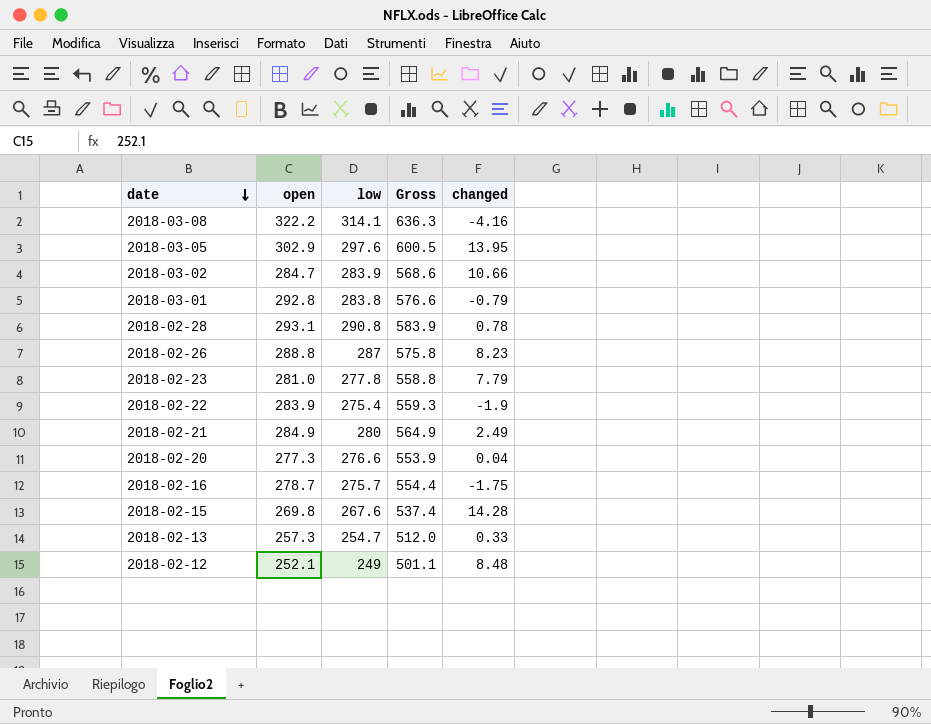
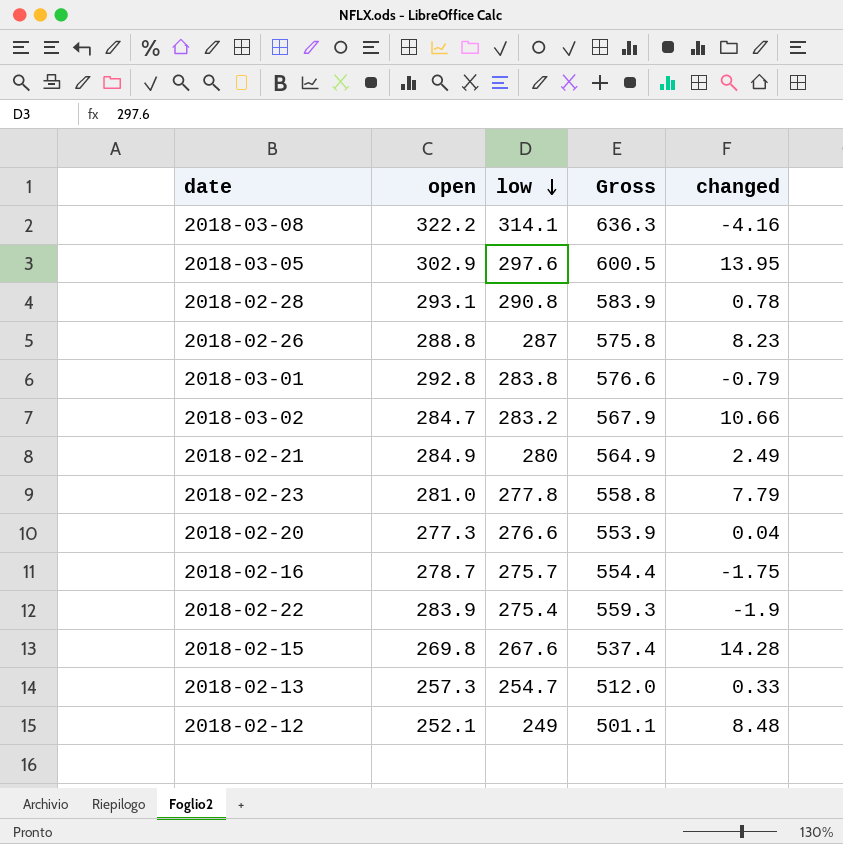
row order: date descending -> low descending
2018-03-02 | low: 283.9 -> 283.2
2018-03-02 | Gross: 568.6 -> 567.9

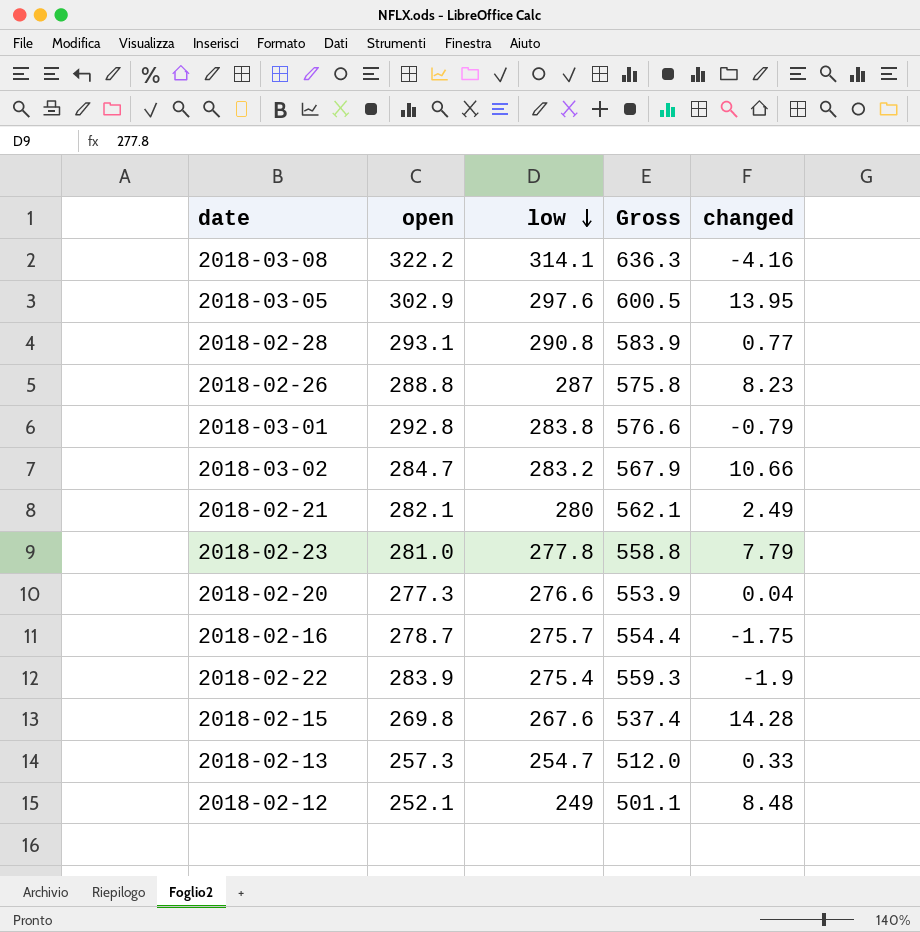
2018-02-28 | changed: 0.78 -> 0.77
2018-02-21 | open: 284.9 -> 282.1
2018-02-21 | Gross: 564.9 -> 562.1

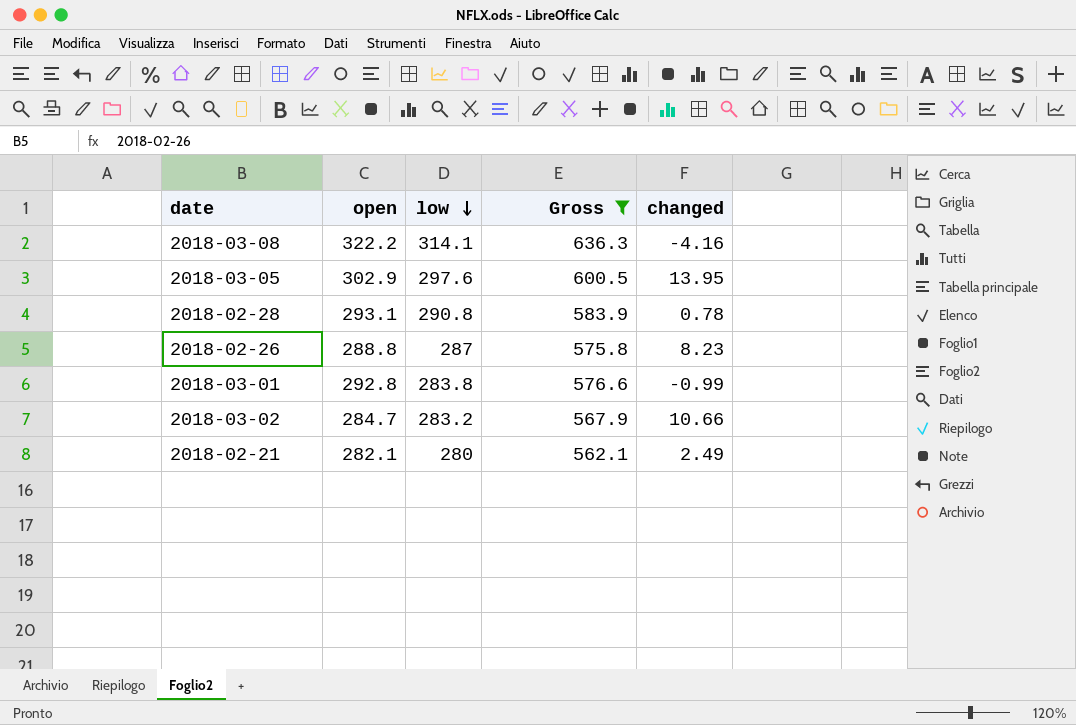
filter: none -> Gross >= 562.1
2018-02-28 | changed: 0.77 -> 0.78
2018-03-01 | changed: -0.79 -> -0.99

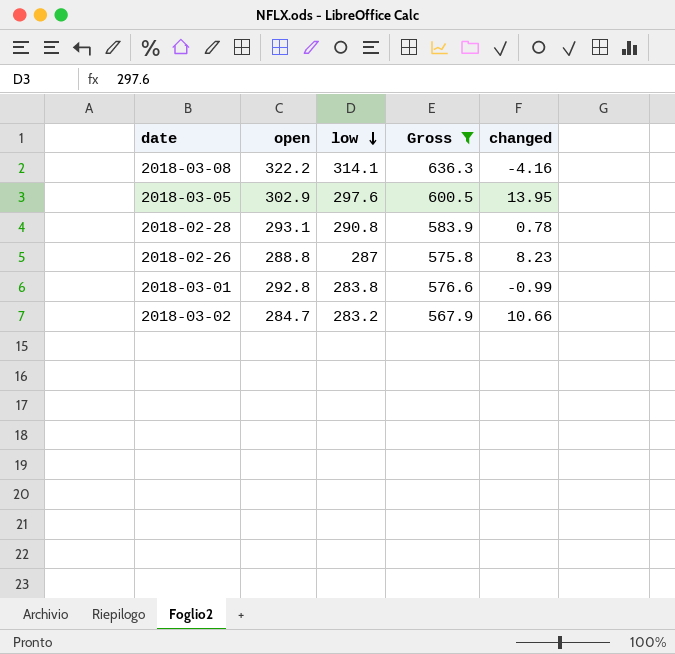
row 2018-02-21: 282.1 | 280 | 562.1 | 2.49 -> none

